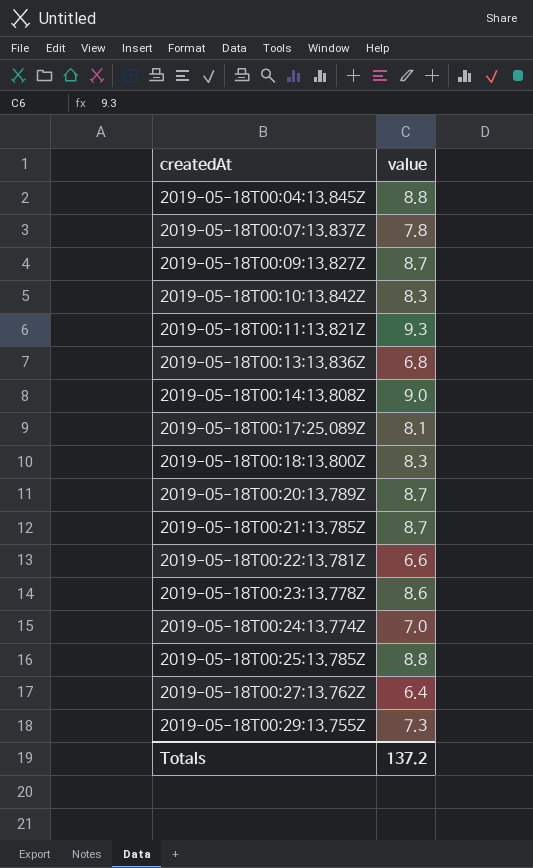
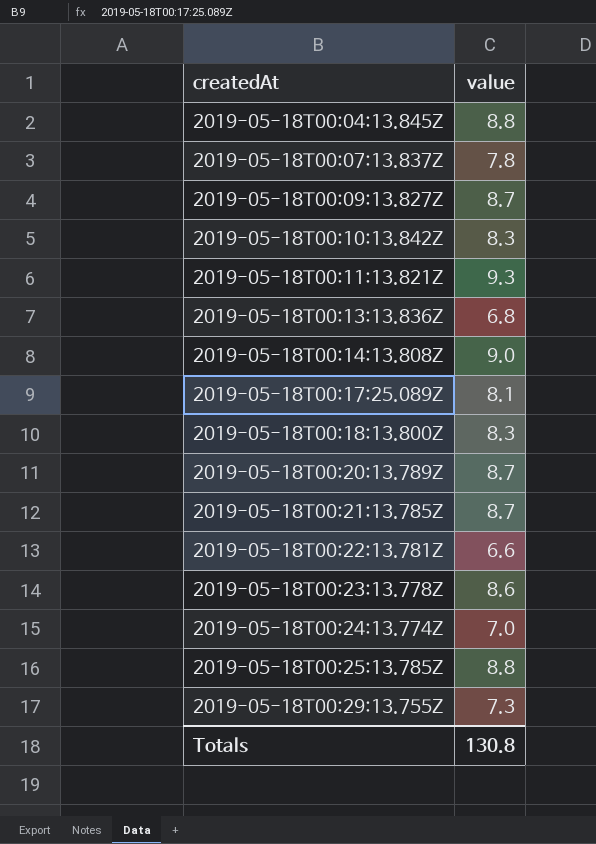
row 2019-05-18T00:27:13.762Z: 6.4 -> none
Totals | value: 137.2 -> 130.8

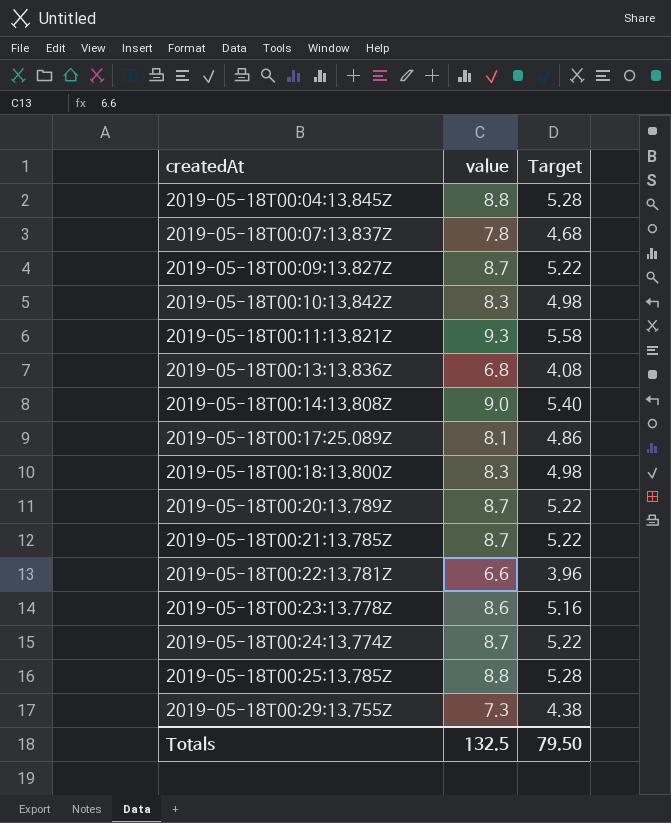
column Target | formula: none -> [value] * 0.6
2019-05-18T00:24:13.774Z | value: 7.0 -> 8.7
Totals | value: 130.8 -> 132.5

